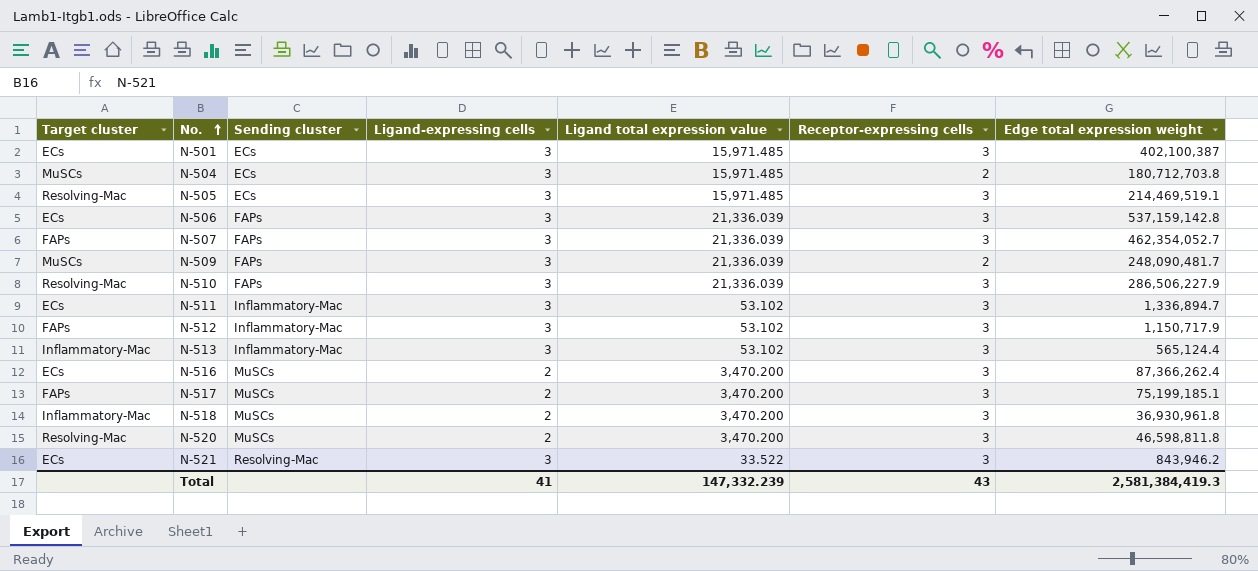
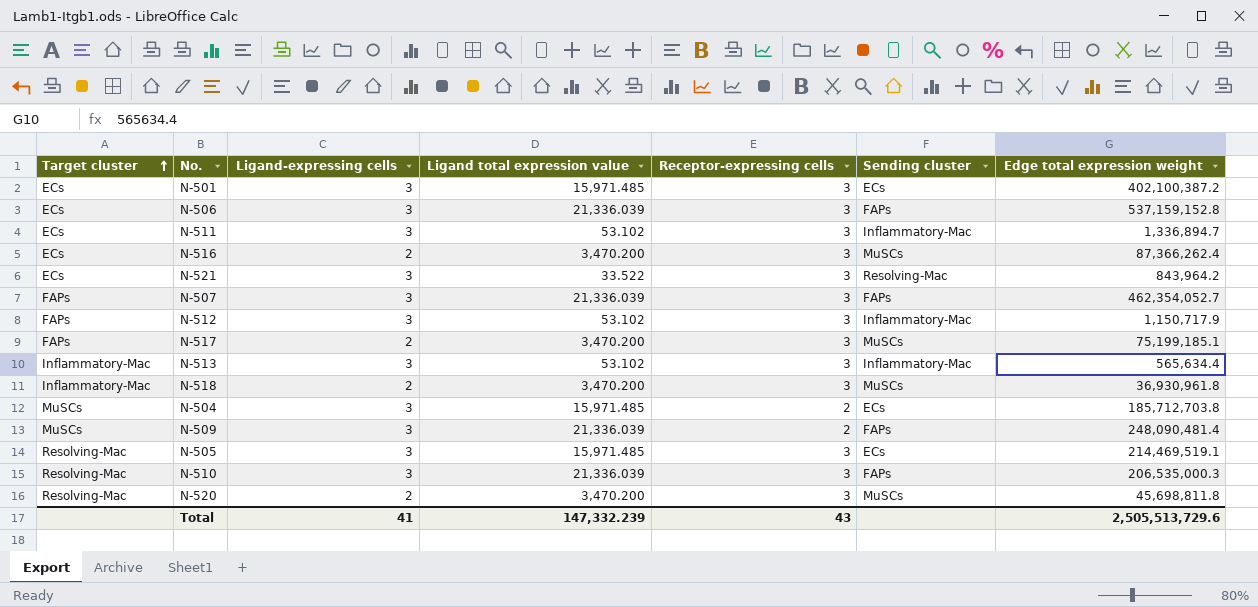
row order: No. ascending -> Target cluster ascending
column Sending cluster | position: 3 -> 6
N-501 | Edge total expression weight: 402,100,387 -> 402,100,387.2
N-506 | Edge total expression weight: 537,159,142.8 -> 537,159,152.8
N-521 | Edge total expression weight: 843,946.2 -> 843,964.2
N-513 | Edge total expression weight: 565,124.4 -> 565,634.4
N-504 | Edge total expression weight: 180,712,703.8 -> 185,712,703.8
N-509 | Edge total expression weight: 248,090,481.7 -> 248,090,481.4
N-510 | Edge total expression weight: 286,506,227.9 -> 206,535,000.3
N-520 | Edge total expression weight: 46,598,811.8 -> 45,698,811.8
Total | Edge total expression weight: 2,581,384,419.3 -> 2,505,513,729.6

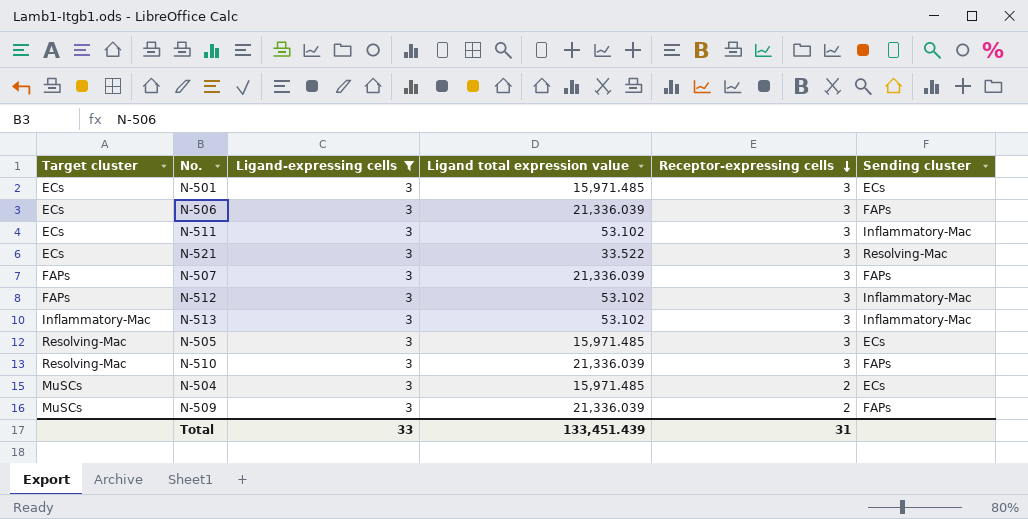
filter: none -> Ligand-expressing cells = 3
row order: Target cluster ascending -> Receptor-expressing cells descending
column Edge total expression weight | position: 7 -> none
Total | Ligand-expressing cells: 41 -> 33
Total | Ligand total expression value: 147,332.239 -> 133,451.439
Total | Receptor-expressing cells: 43 -> 31

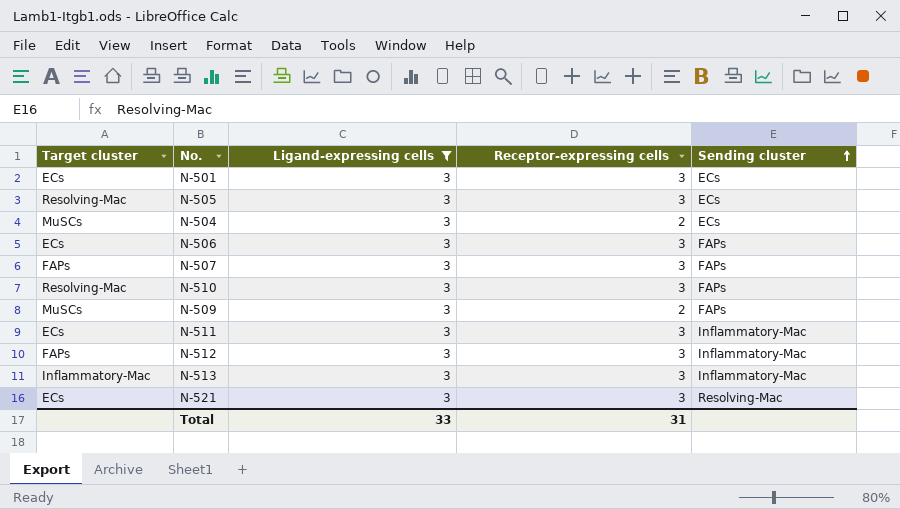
row order: Receptor-expressing cells descending -> Sending cluster ascending
column Ligand total expression value | position: 4 -> none

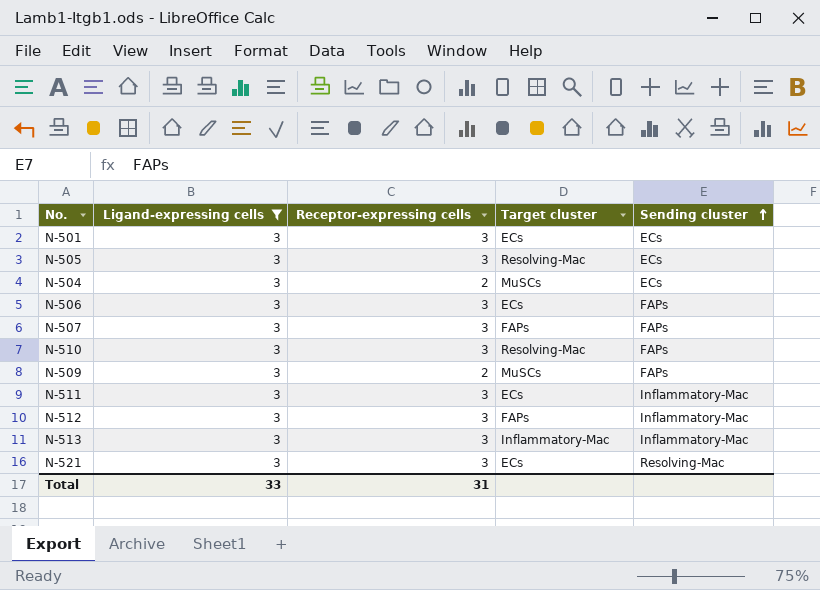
column Target cluster | position: 1 -> 4

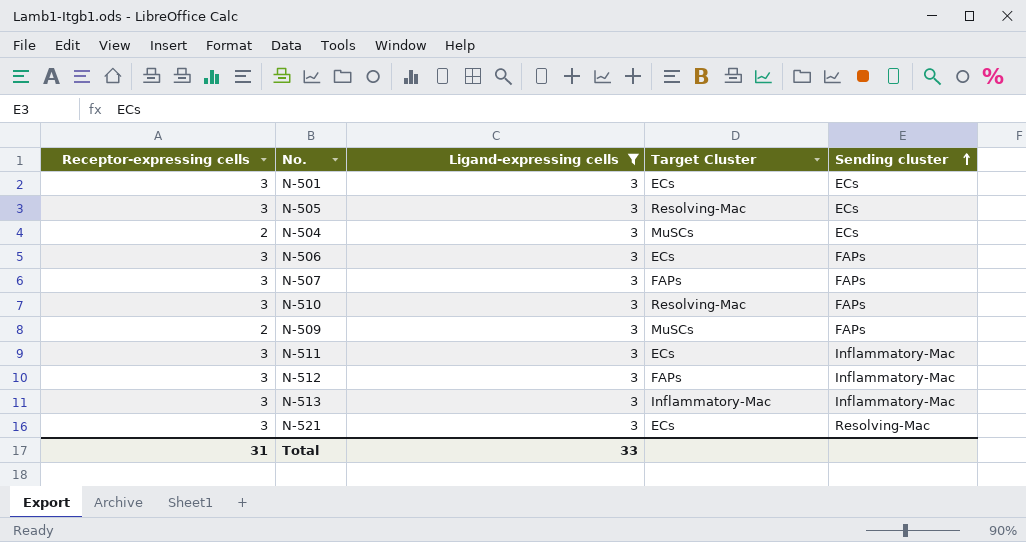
column Receptor-expressing cells | position: 3 -> 1
column name: Target cluster -> Target Cluster

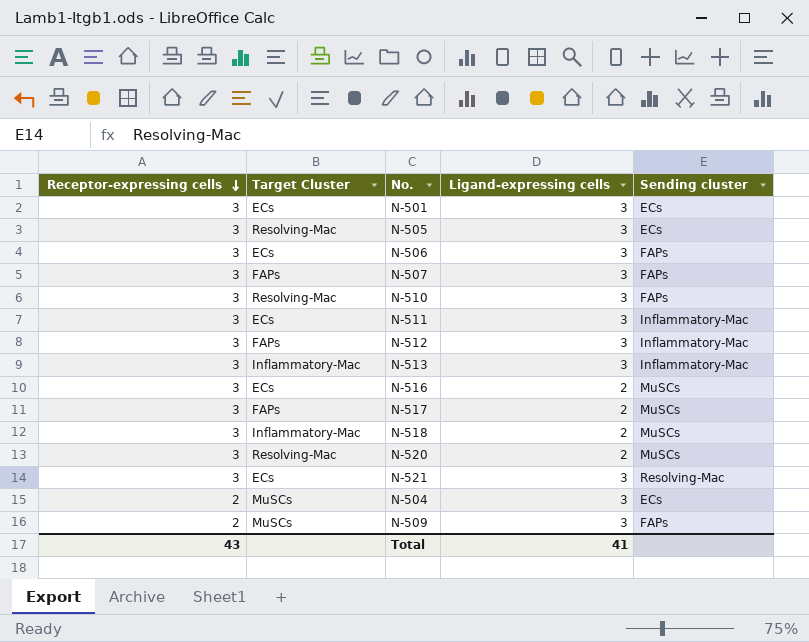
filter: Ligand-expressing cells = 3 -> none
row order: Sending cluster ascending -> Receptor-expressing cells descending
column Target Cluster | position: 4 -> 2
Total | Receptor-expressing cells: 31 -> 43
Total | Ligand-expressing cells: 33 -> 41

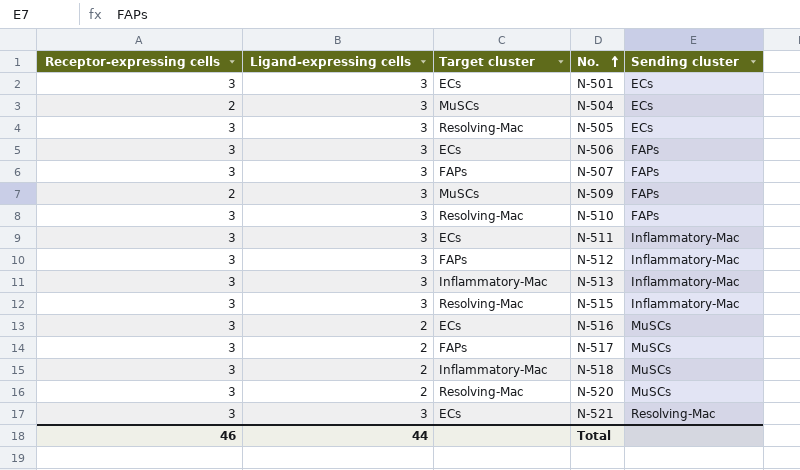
row order: Receptor-expressing cells descending -> No. ascending
column Ligand-expressing cells | position: 4 -> 2
column name: Target Cluster -> Target cluster
row N-515: none -> 3 | 3 | Resolving-Mac | Inflammatory-Mac
Total | Receptor-expressing cells: 43 -> 46
Total | Ligand-expressing cells: 41 -> 44

